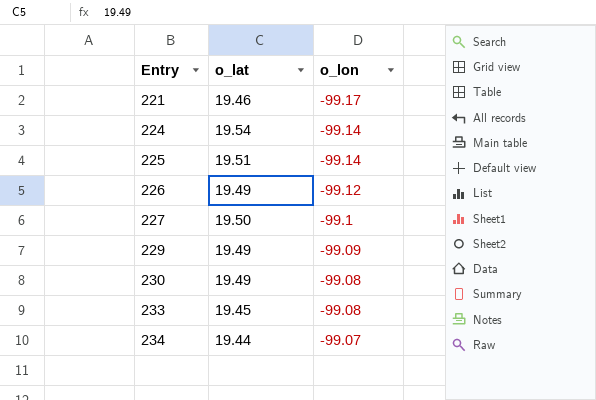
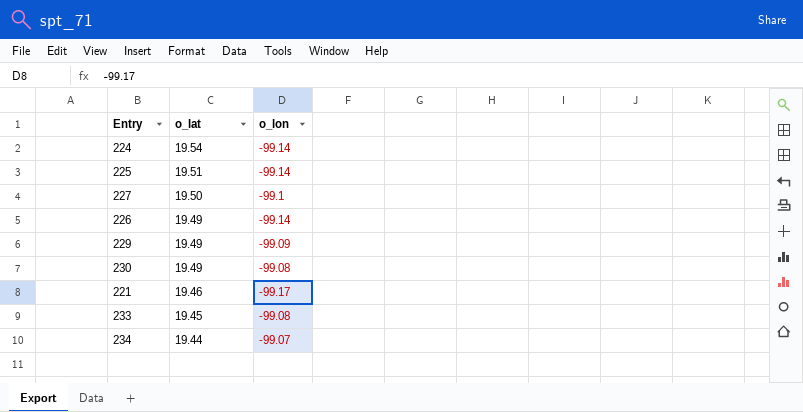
row order: Entry ascending -> o_lat descending
226 | o_lon: -99.12 -> -99.14

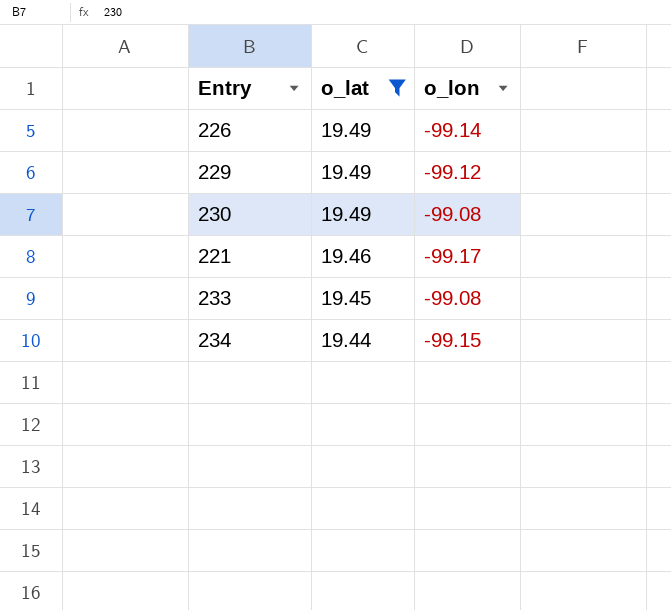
filter: none -> o_lat <= 19.49
229 | o_lon: -99.09 -> -99.12
234 | o_lon: -99.07 -> -99.15

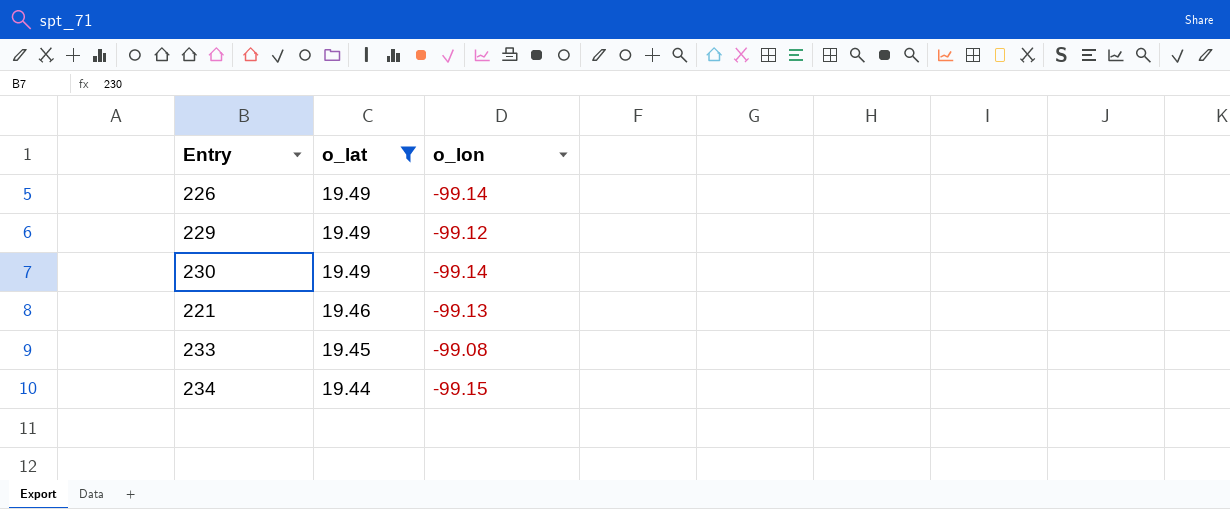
230 | o_lon: -99.08 -> -99.14
221 | o_lon: -99.17 -> -99.13

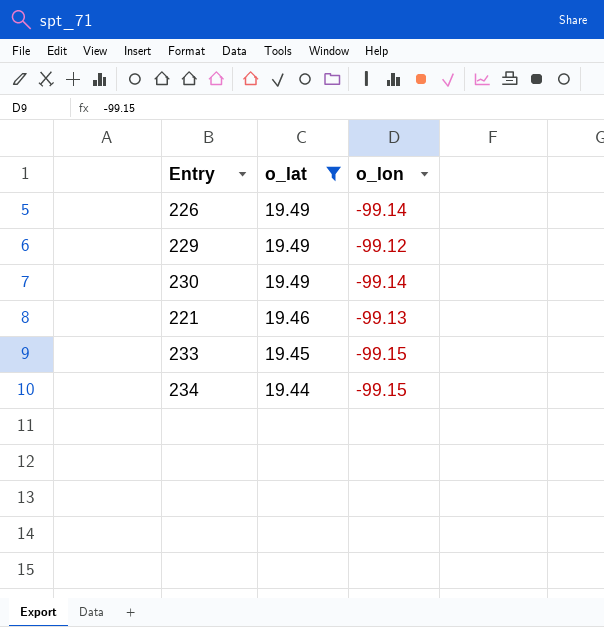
233 | o_lon: -99.08 -> -99.15

